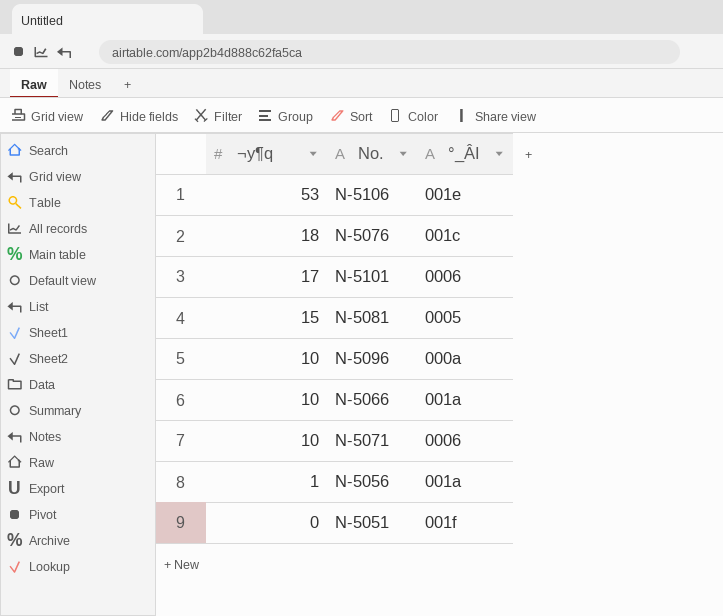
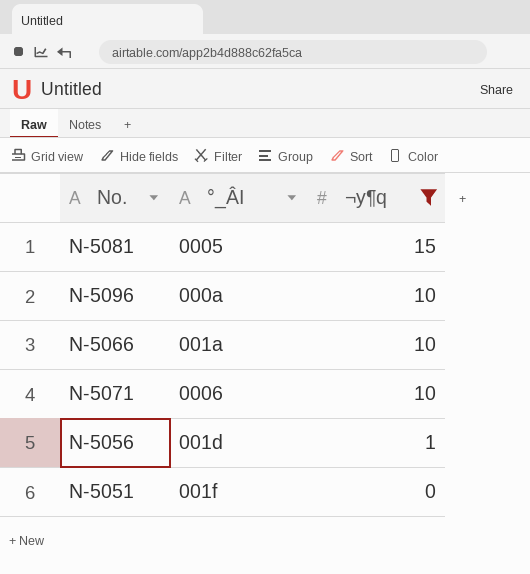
filter: none -> ¬y¶q <= 15
column ¬y¶q | position: 1 -> 3
N-5056 | °_ÂI: 001a -> 001d

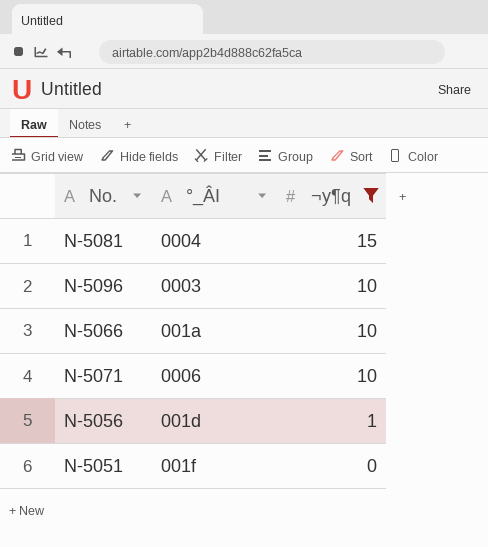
N-5081 | °_ÂI: 0005 -> 0004
N-5096 | °_ÂI: 000a -> 0003

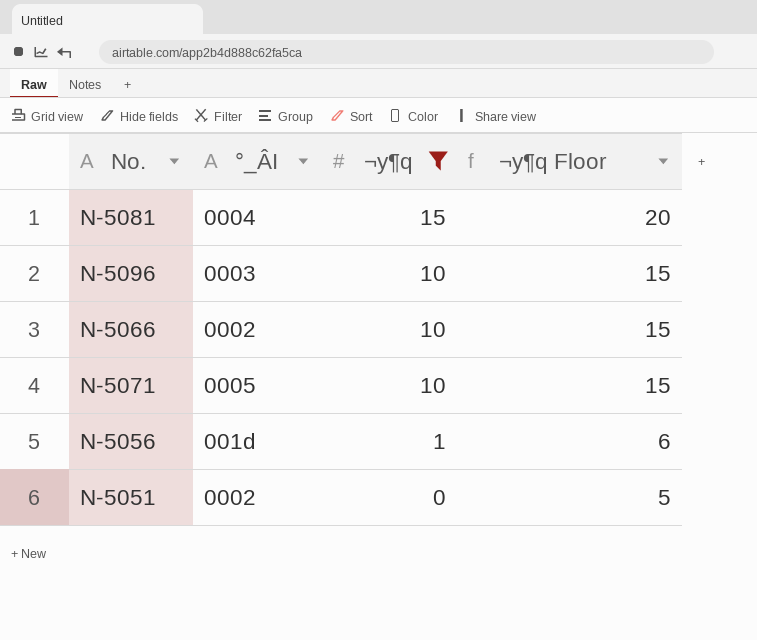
column ¬y¶q Floor | formula: none -> [¬y¶q] + 5
N-5066 | °_ÂI: 001a -> 0002
N-5071 | °_ÂI: 0006 -> 0005
N-5051 | °_ÂI: 001f -> 0002

